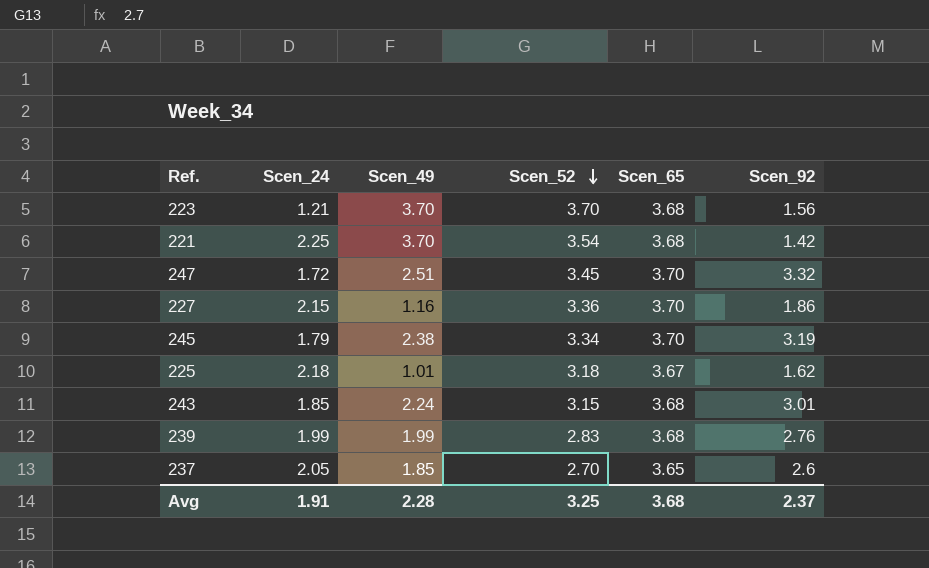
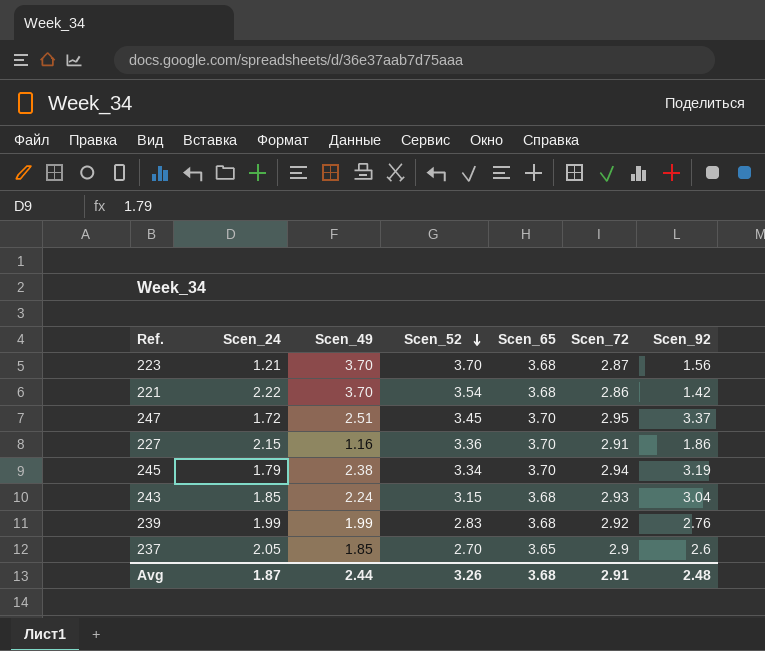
column Scen_72 | position: none -> 6
row 225: 2.18 | 1.01 | 3.18 | 3.67 | 1.62 -> none
221 | Scen_24: 2.25 -> 2.22
247 | Scen_92: 3.32 -> 3.37
243 | Scen_92: 3.01 -> 3.04
Avg | Scen_24: 1.91 -> 1.87
Avg | Scen_49: 2.28 -> 2.44
Avg | Scen_52: 3.25 -> 3.26
Avg | Scen_92: 2.37 -> 2.48

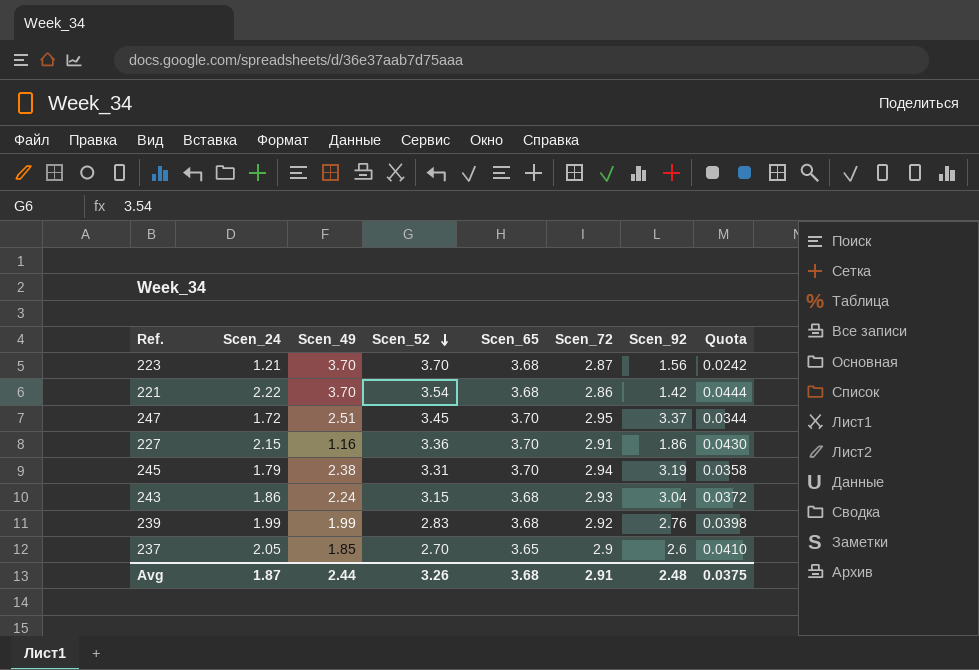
column Quota | formula: none -> [Scen_24] * 0.02
245 | Scen_52: 3.34 -> 3.31
243 | Scen_24: 1.85 -> 1.86

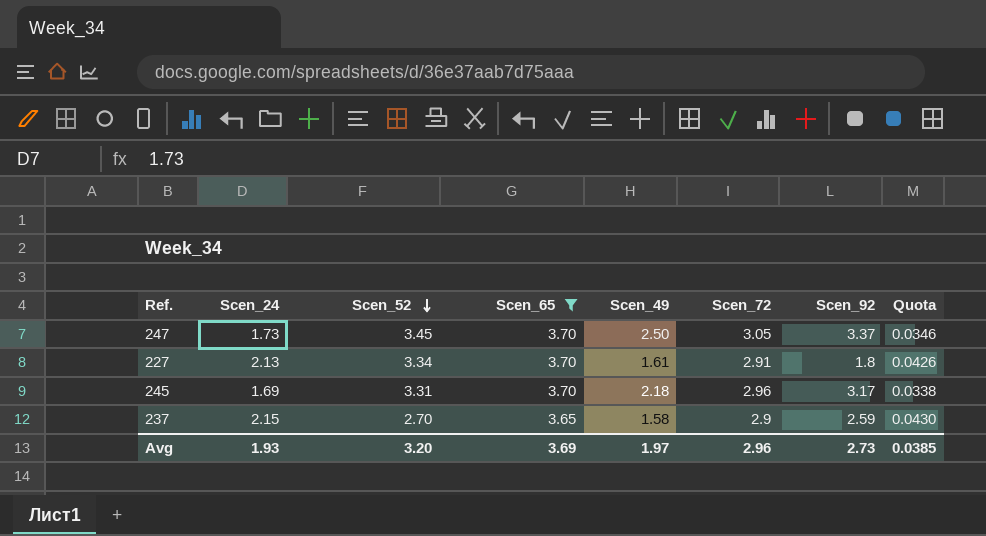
filter: none -> Scen_65 != 3.68
column Scen_49 | position: 3 -> 5
247 | Scen_24: 1.72 -> 1.73
247 | Scen_49: 2.51 -> 2.50
247 | Scen_72: 2.95 -> 3.05
247 | Quota: 0.0344 -> 0.0346
227 | Scen_24: 2.15 -> 2.13
227 | Scen_52: 3.36 -> 3.34
227 | Scen_49: 1.16 -> 1.61
227 | Scen_92: 1.86 -> 1.8
227 | Quota: 0.0430 -> 0.0426
245 | Scen_24: 1.79 -> 1.69
245 | Scen_49: 2.38 -> 2.18
245 | Scen_72: 2.94 -> 2.96
245 | Scen_92: 3.19 -> 3.17
245 | Quota: 0.0358 -> 0.0338
237 | Scen_24: 2.05 -> 2.15
237 | Scen_49: 1.85 -> 1.58
237 | Scen_92: 2.6 -> 2.59
237 | Quota: 0.0410 -> 0.0430
Avg | Scen_24: 1.87 -> 1.93
Avg | Scen_52: 3.26 -> 3.20
Avg | Scen_65: 3.68 -> 3.69
Avg | Scen_49: 2.44 -> 1.97
Avg | Scen_72: 2.91 -> 2.96
Avg | Scen_92: 2.48 -> 2.73
Avg | Quota: 0.0375 -> 0.0385

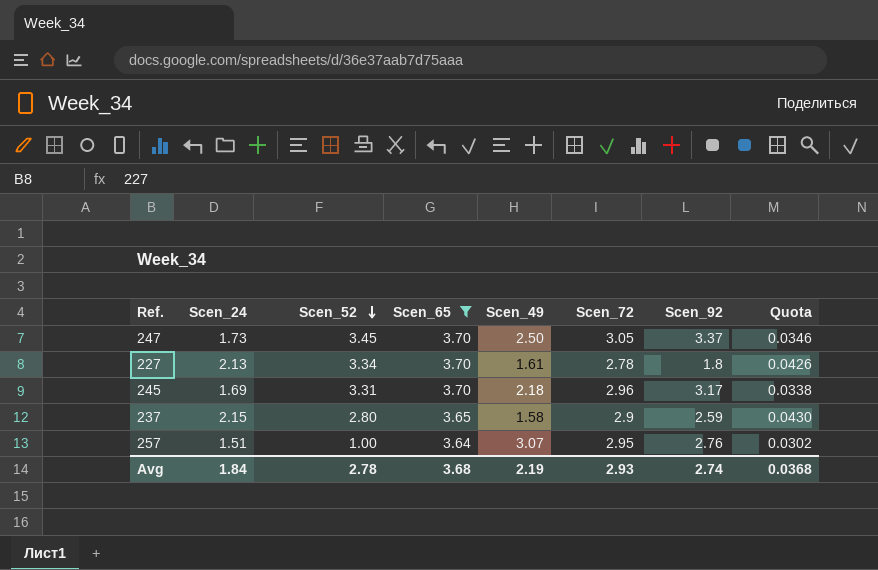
227 | Scen_72: 2.91 -> 2.78
237 | Scen_52: 2.70 -> 2.80
row 257: none -> 1.51 | 1.00 | 3.64 | 3.07 | 2.95 | 2.76 | 0.0302
Avg | Scen_24: 1.93 -> 1.84
Avg | Scen_52: 3.20 -> 2.78
Avg | Scen_65: 3.69 -> 3.68
Avg | Scen_49: 1.97 -> 2.19
Avg | Scen_72: 2.96 -> 2.93
Avg | Scen_92: 2.73 -> 2.74
Avg | Quota: 0.0385 -> 0.0368

